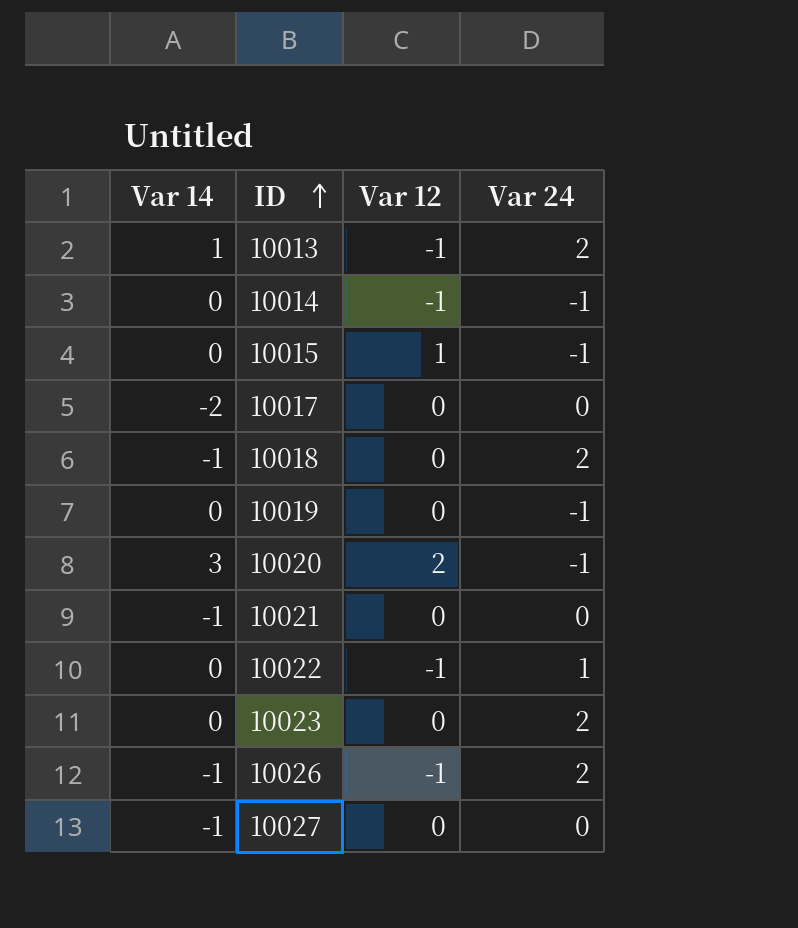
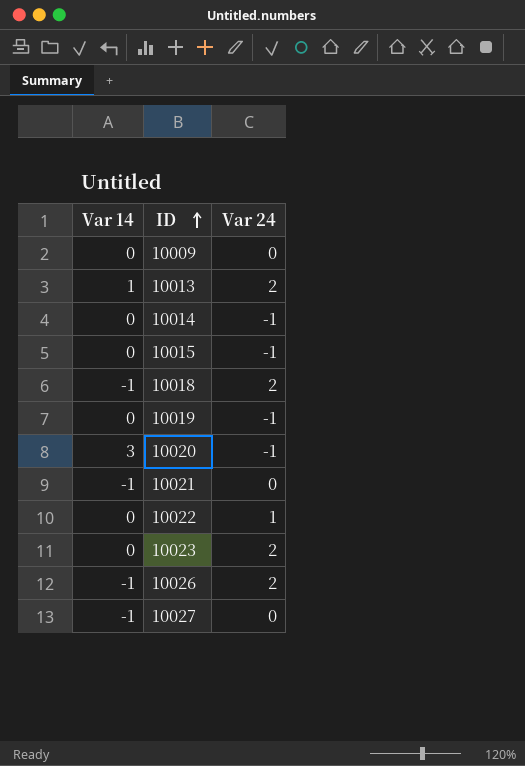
column Var 12 | position: 3 -> none
row 10017: -2 | 0 | 0 -> none
row 10009: none -> 0 | 0

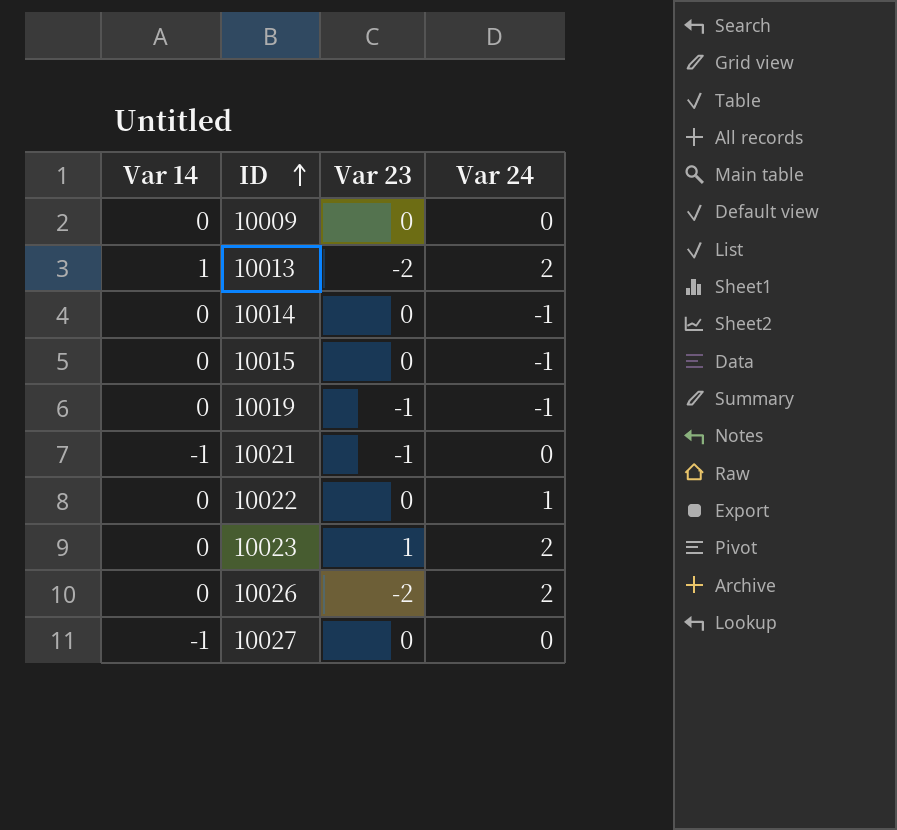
column Var 23 | position: none -> 3
row 10018: -1 | 2 -> none
row 10020: 3 | -1 -> none
10026 | Var 14: -1 -> 0

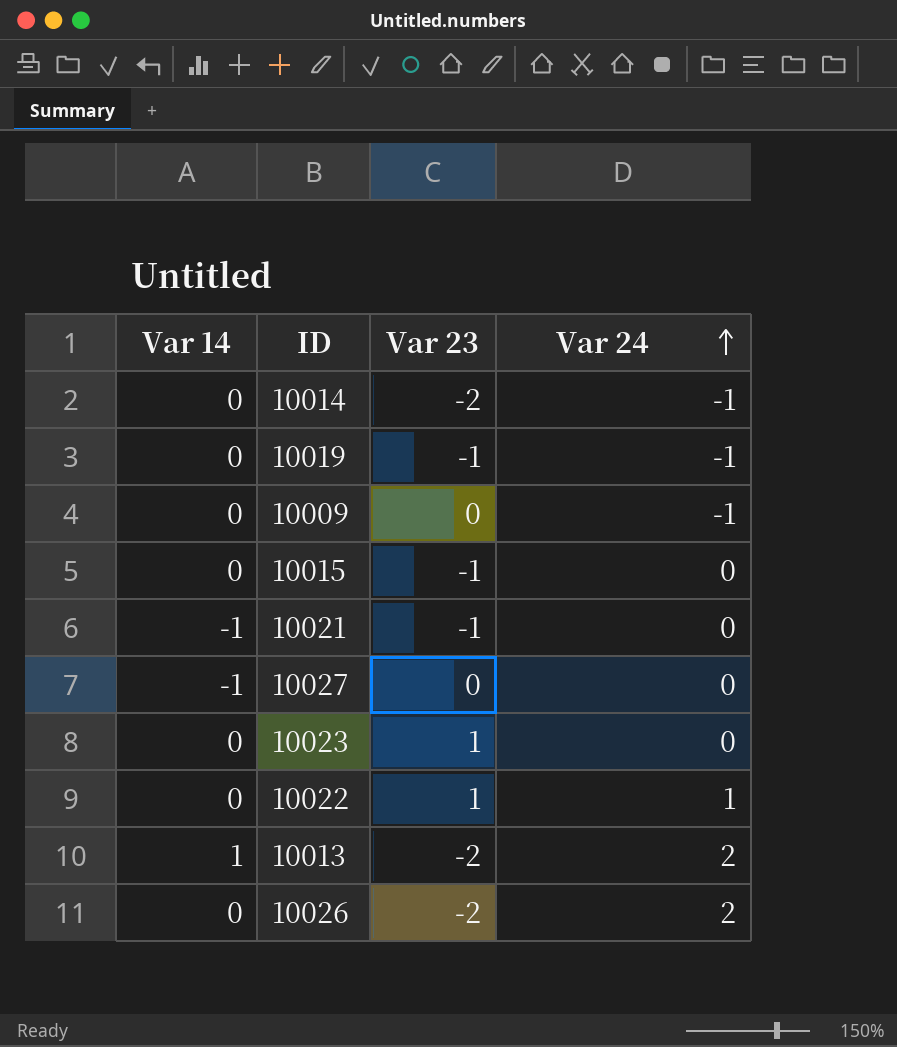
row order: ID ascending -> Var 24 ascending
10014 | Var 23: 0 -> -2
10009 | Var 24: 0 -> -1
10015 | Var 23: 0 -> -1
10015 | Var 24: -1 -> 0
10023 | Var 24: 2 -> 0
10022 | Var 23: 0 -> 1

